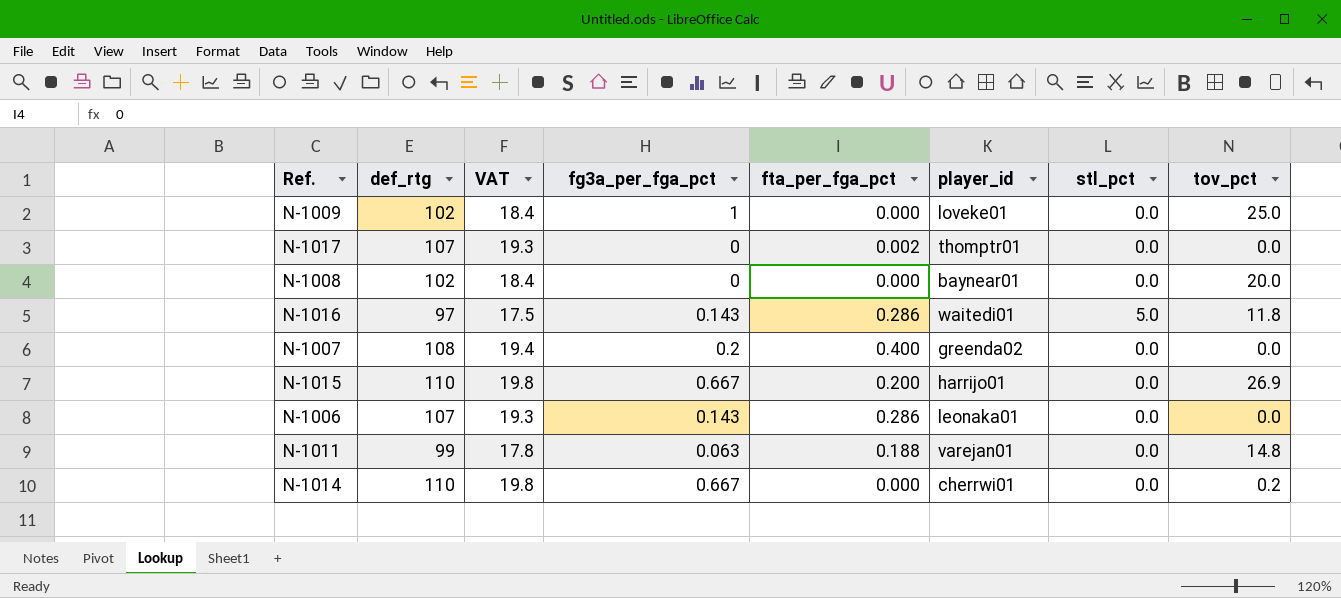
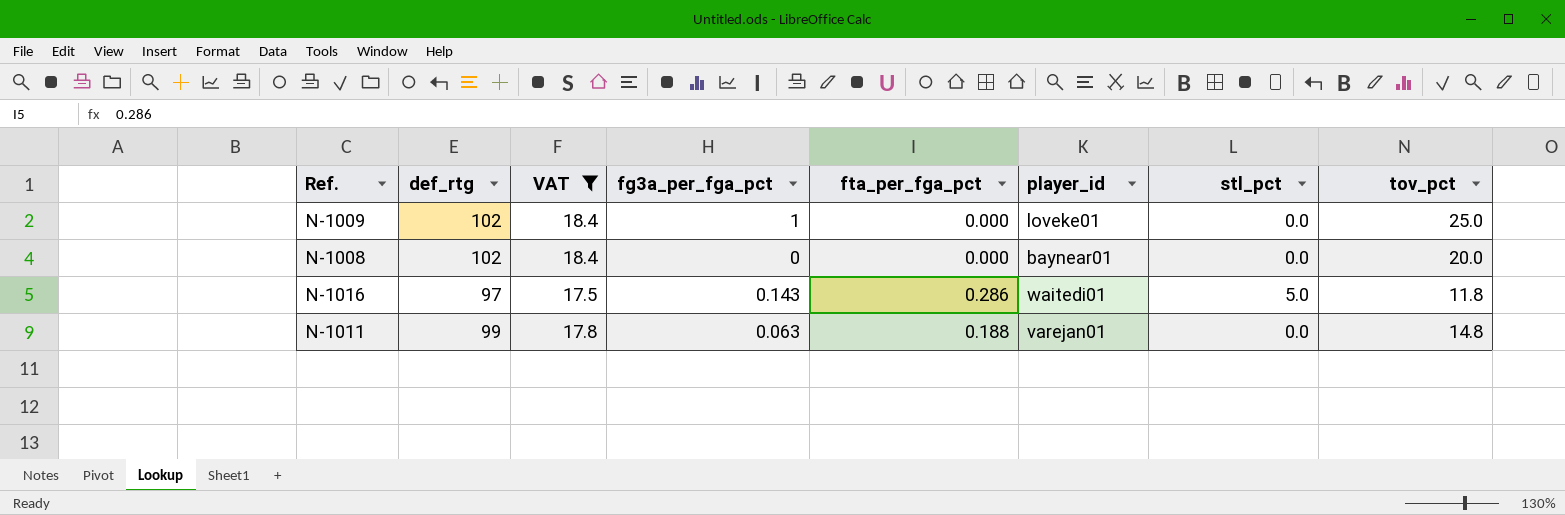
filter: none -> VAT <= 18.4

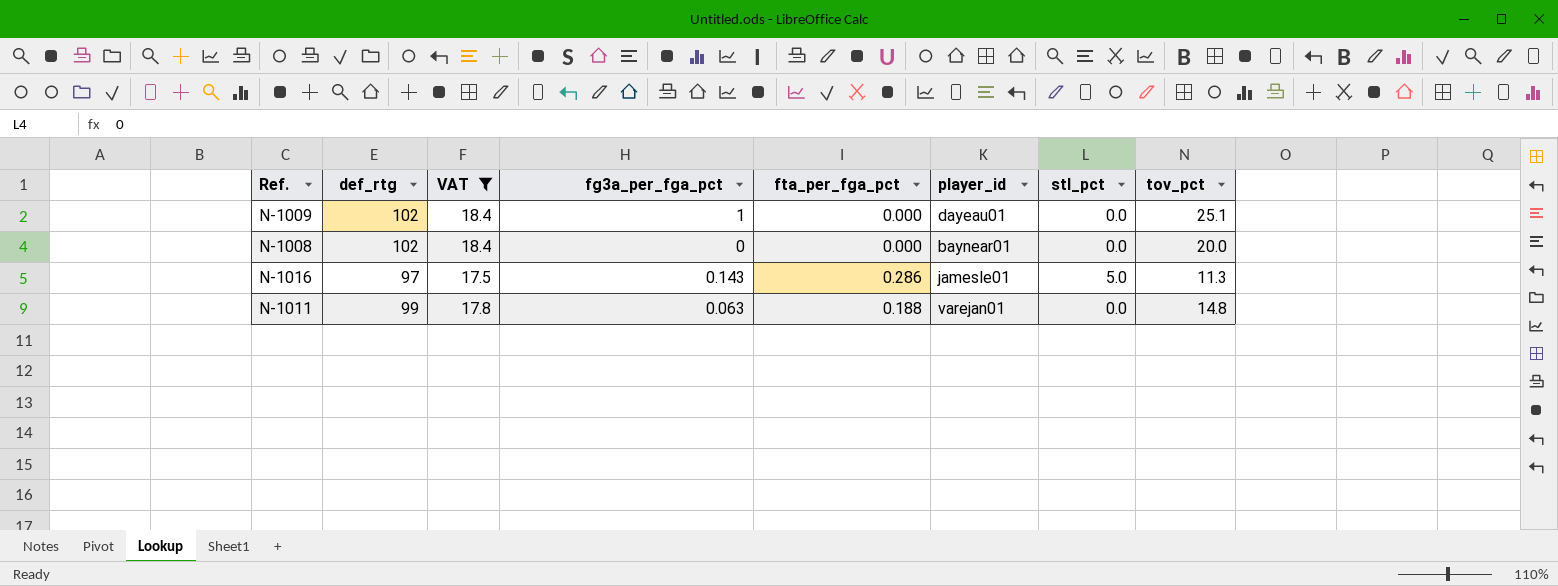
N-1009 | player_id: loveke01 -> dayeau01
N-1009 | tov_pct: 25.0 -> 25.1
N-1016 | player_id: waitedi01 -> jamesle01
N-1016 | tov_pct: 11.8 -> 11.3

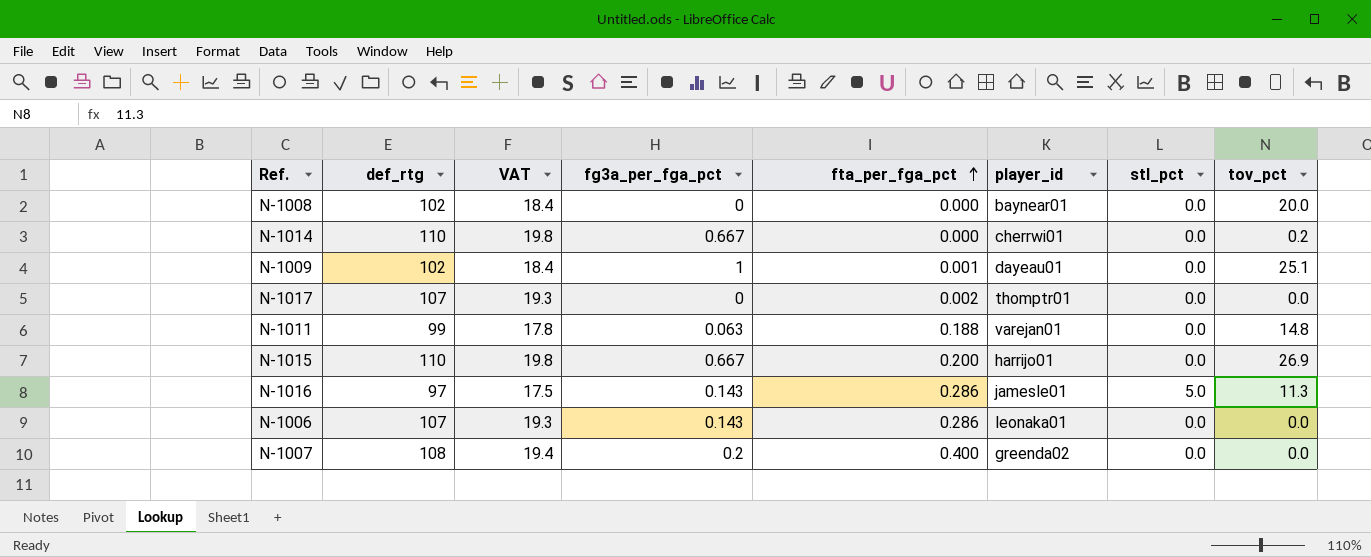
filter: VAT <= 18.4 -> none
row order: none -> fta_per_fga_pct ascending
N-1009 | fta_per_fga_pct: 0.000 -> 0.001

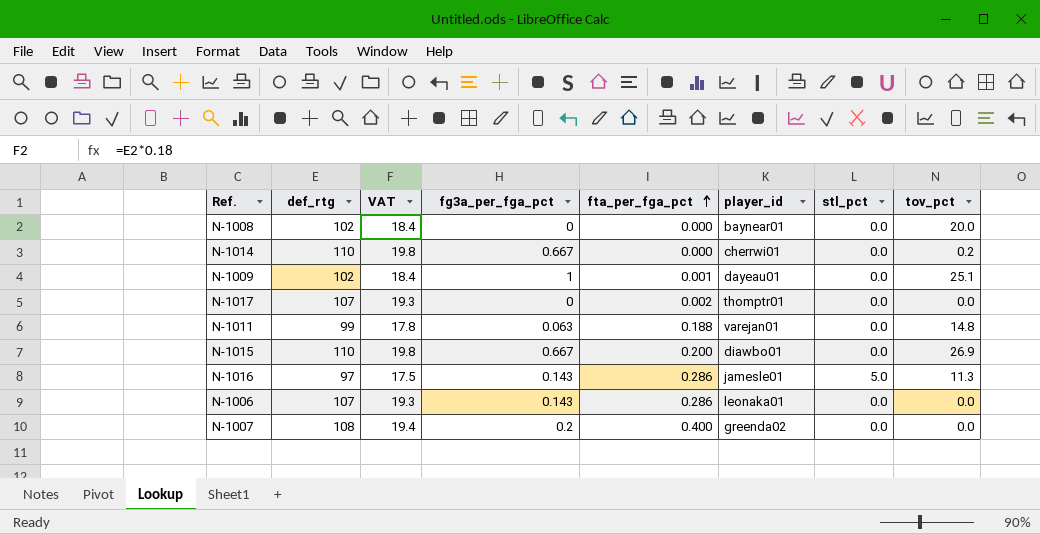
N-1015 | player_id: harrijo01 -> diawbo01

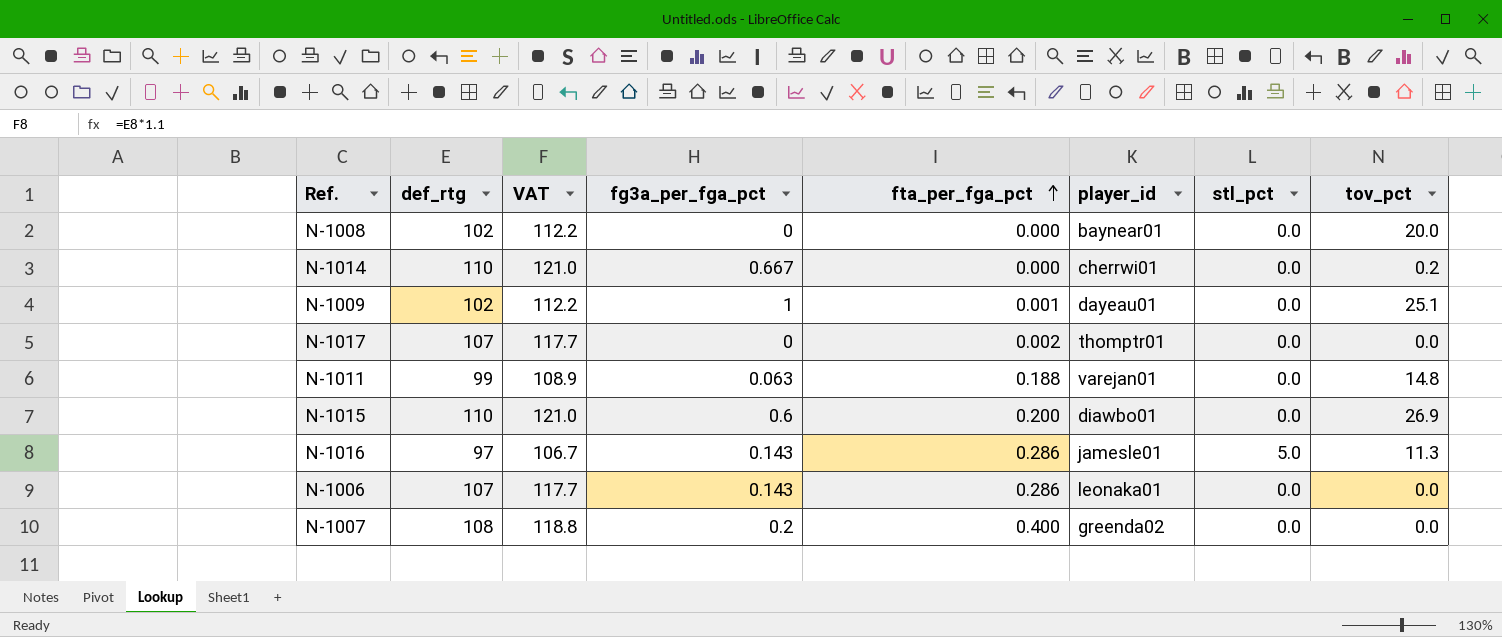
column VAT | formula: [def_rtg] * 0.18 -> [def_rtg] * 1.1
N-1015 | fg3a_per_fga_pct: 0.667 -> 0.6

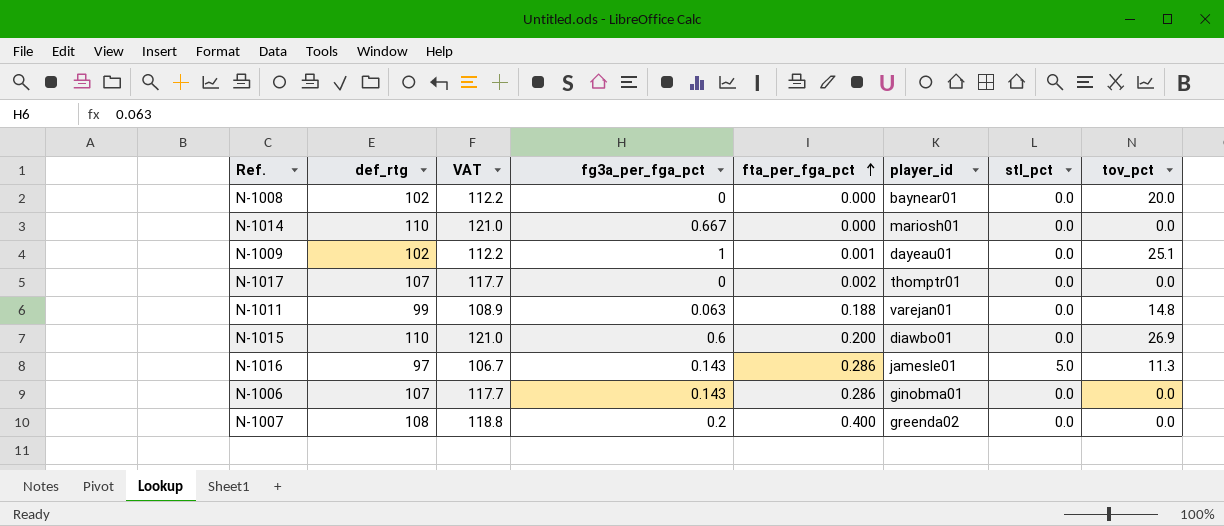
N-1014 | player_id: cherrwi01 -> mariosh01
N-1014 | tov_pct: 0.2 -> 0.0
N-1006 | player_id: leonaka01 -> ginobma01

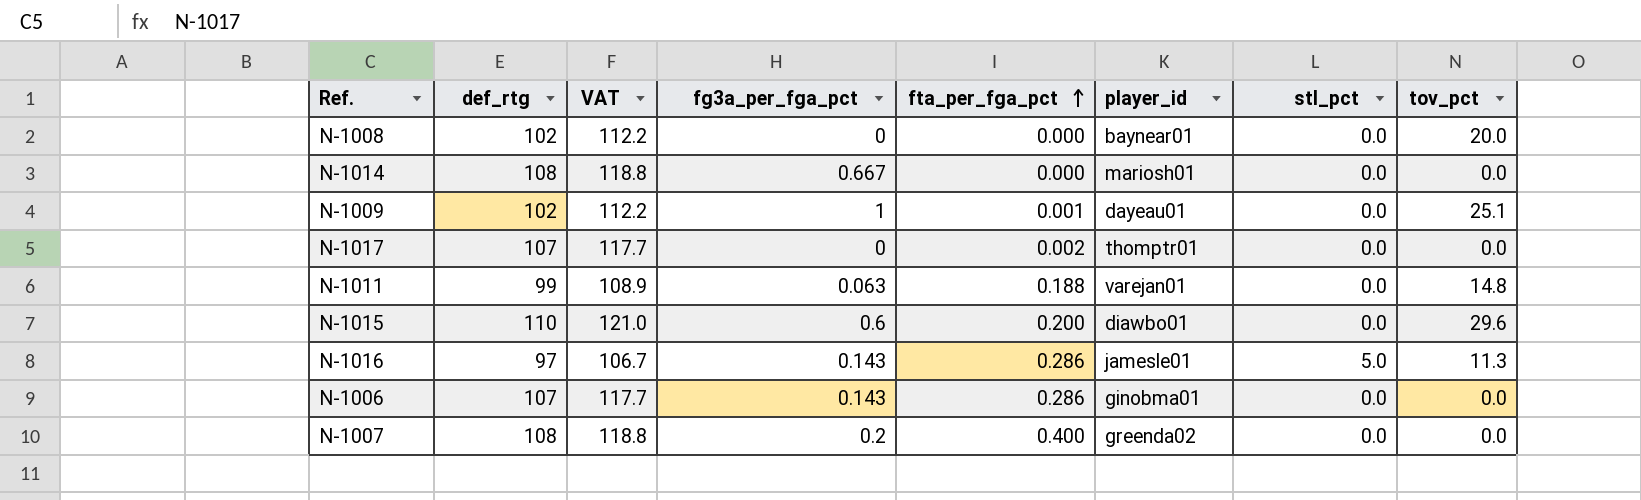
N-1014 | def_rtg: 110 -> 108
N-1014 | VAT: 121.0 -> 118.8
N-1015 | tov_pct: 26.9 -> 29.6

